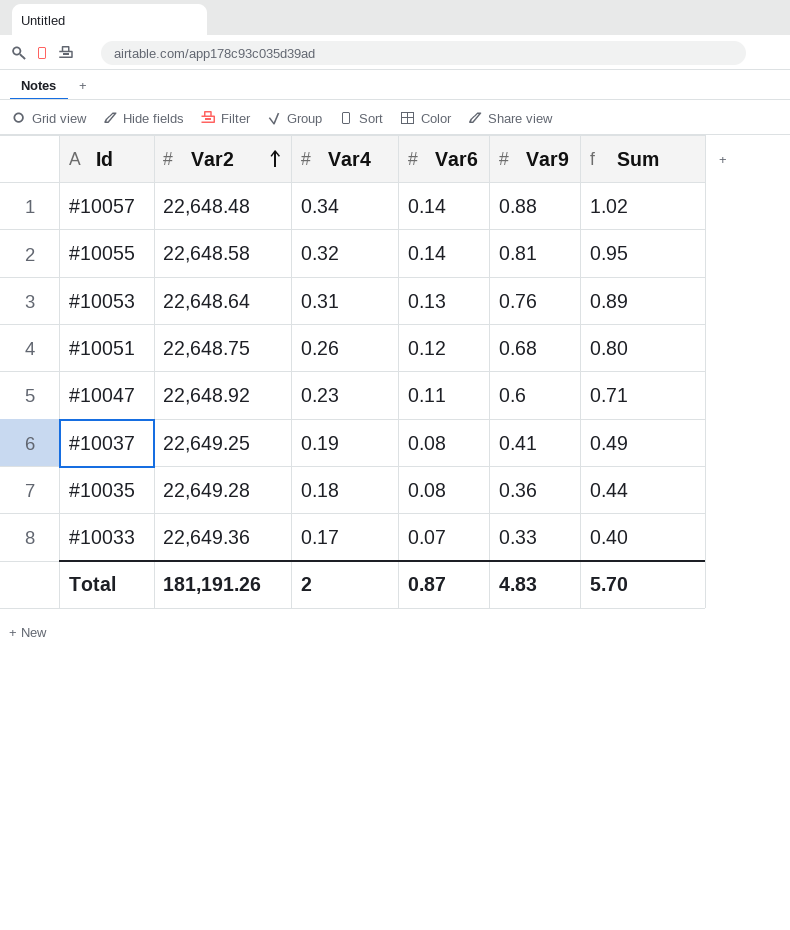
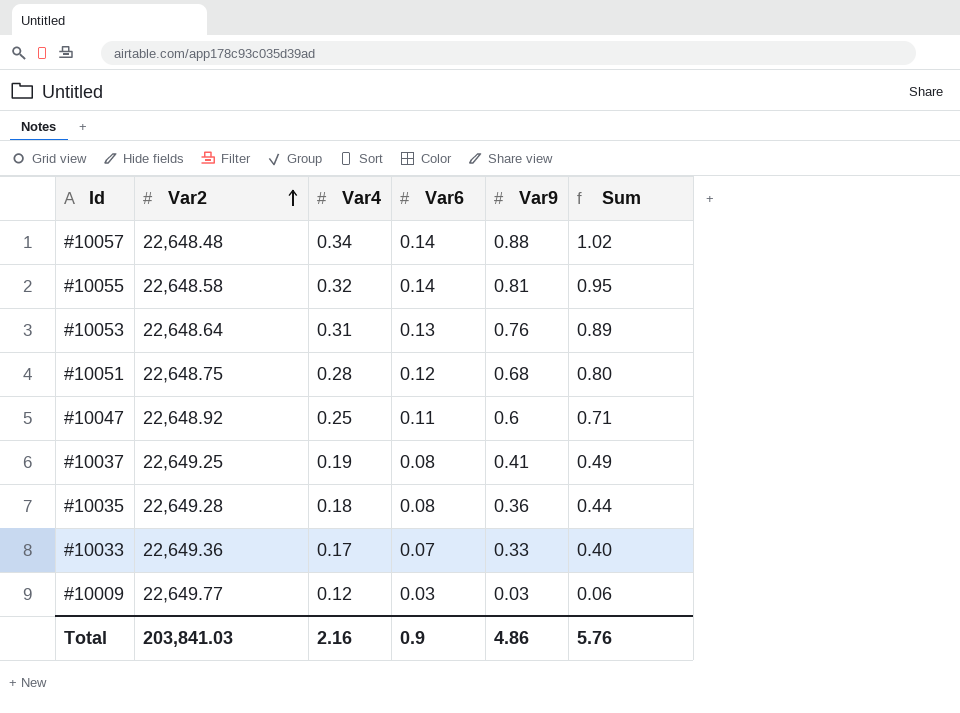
#10051 | Var4: 0.26 -> 0.28
#10047 | Var4: 0.23 -> 0.25
row #10009: none -> 22,649.77 | 0.12 | 0.03 | 0.03 | 0.06
Total | Var2: 181,191.26 -> 203,841.03
Total | Var4: 2 -> 2.16
Total | Var6: 0.87 -> 0.9
Total | Var9: 4.83 -> 4.86
Total | Sum: 5.70 -> 5.76

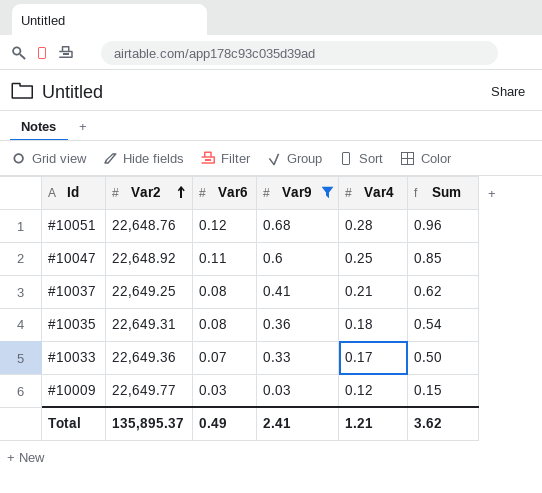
filter: none -> Var9 <= 0.68
column Var4 | position: 3 -> 5
column Sum | formula: [Var6] + [Var9] -> [Var9] + [Var4]
#10051 | Var2: 22,648.75 -> 22,648.76
#10037 | Var4: 0.19 -> 0.21
#10035 | Var2: 22,649.28 -> 22,649.31
Total | Var2: 203,841.03 -> 135,895.37
Total | Var6: 0.9 -> 0.49
Total | Var9: 4.86 -> 2.41
Total | Var4: 2.16 -> 1.21
Total | Sum: 5.76 -> 3.62

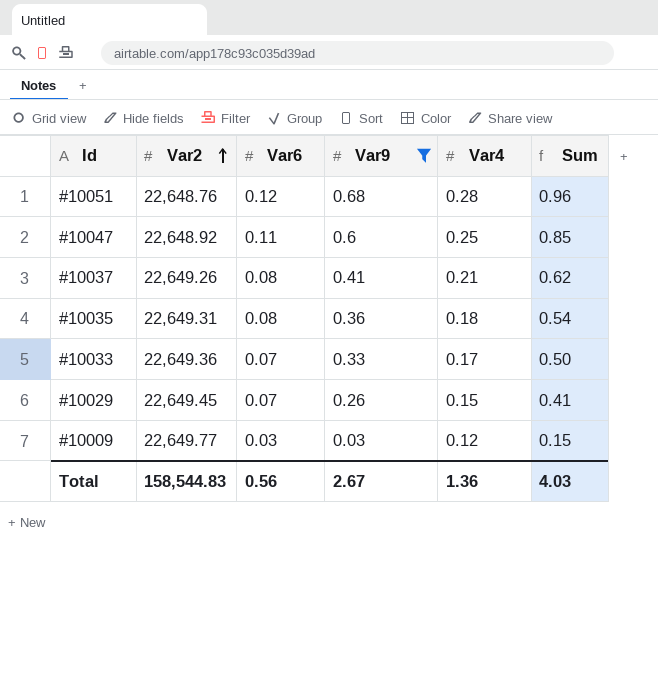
#10037 | Var2: 22,649.25 -> 22,649.26
row #10029: none -> 22,649.45 | 0.07 | 0.26 | 0.15 | 0.41
Total | Var2: 135,895.37 -> 158,544.83
Total | Var6: 0.49 -> 0.56
Total | Var9: 2.41 -> 2.67
Total | Var4: 1.21 -> 1.36
Total | Sum: 3.62 -> 4.03

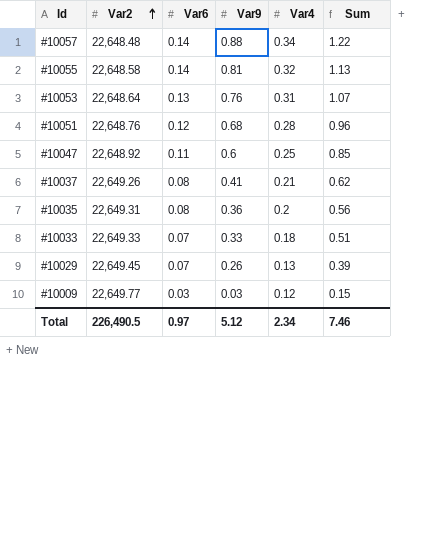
filter: Var9 <= 0.68 -> none
#10035 | Var4: 0.18 -> 0.2
#10035 | Sum: 0.54 -> 0.56
#10033 | Var2: 22,649.36 -> 22,649.33
#10033 | Var4: 0.17 -> 0.18
#10033 | Sum: 0.50 -> 0.51
#10029 | Var4: 0.15 -> 0.13
#10029 | Sum: 0.41 -> 0.39
Total | Var2: 158,544.83 -> 226,490.5
Total | Var6: 0.56 -> 0.97
Total | Var9: 2.67 -> 5.12
Total | Var4: 1.36 -> 2.34
Total | Sum: 4.03 -> 7.46

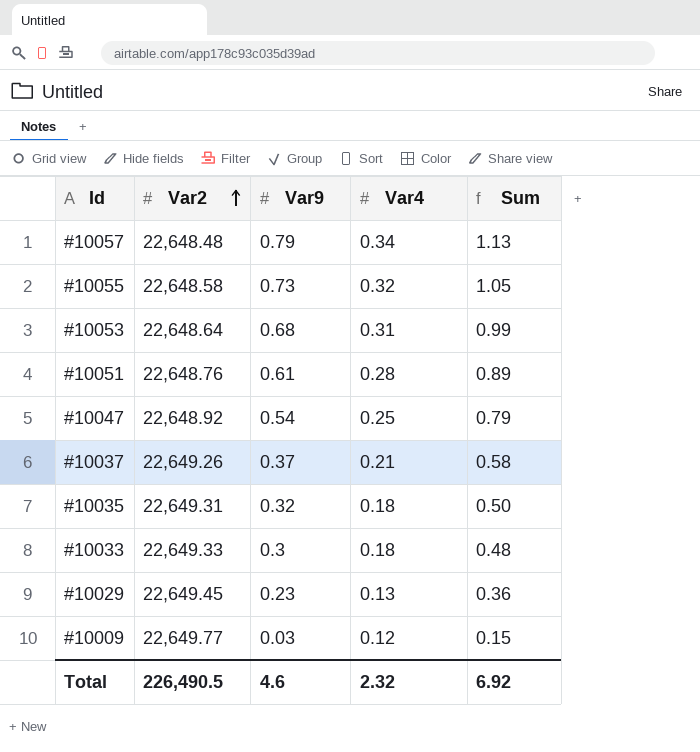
column Var6 | position: 3 -> none
#10057 | Var9: 0.88 -> 0.79
#10057 | Sum: 1.22 -> 1.13
#10055 | Var9: 0.81 -> 0.73
#10055 | Sum: 1.13 -> 1.05
#10053 | Var9: 0.76 -> 0.68
#10053 | Sum: 1.07 -> 0.99
#10051 | Var9: 0.68 -> 0.61
#10051 | Sum: 0.96 -> 0.89
#10047 | Var9: 0.6 -> 0.54
#10047 | Sum: 0.85 -> 0.79
#10037 | Var9: 0.41 -> 0.37
#10037 | Sum: 0.62 -> 0.58
#10035 | Var9: 0.36 -> 0.32
#10035 | Var4: 0.2 -> 0.18
#10035 | Sum: 0.56 -> 0.50
#10033 | Var9: 0.33 -> 0.3
#10033 | Sum: 0.51 -> 0.48
#10029 | Var9: 0.26 -> 0.23
#10029 | Sum: 0.39 -> 0.36
Total | Var9: 5.12 -> 4.6
Total | Var4: 2.34 -> 2.32
Total | Sum: 7.46 -> 6.92

